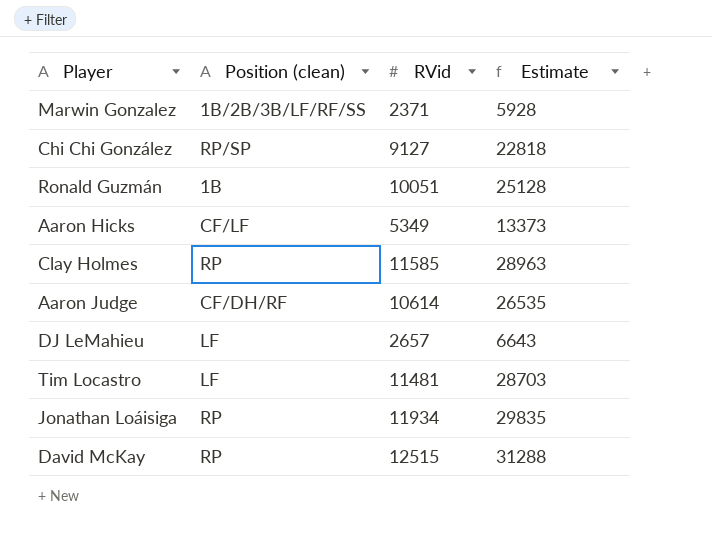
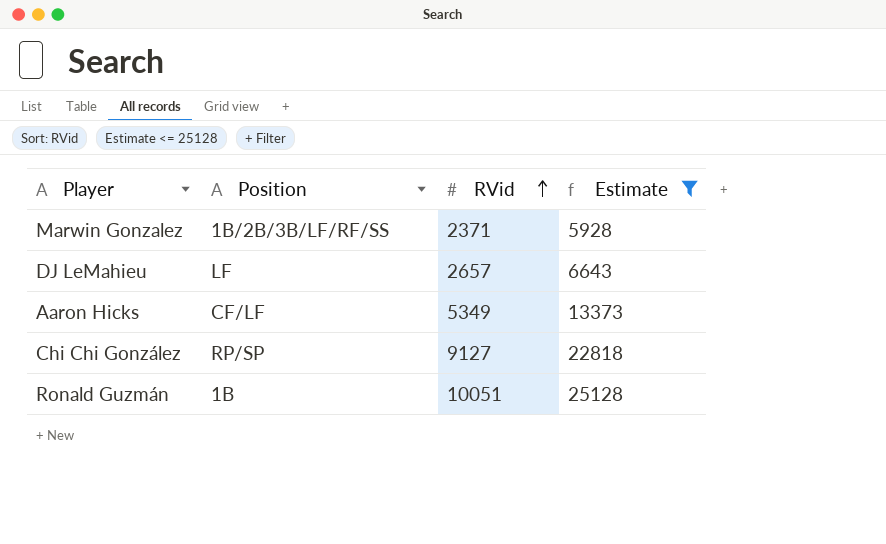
filter: none -> Estimate <= 25128
row order: none -> RVid ascending
column name: Position (clean) -> Position

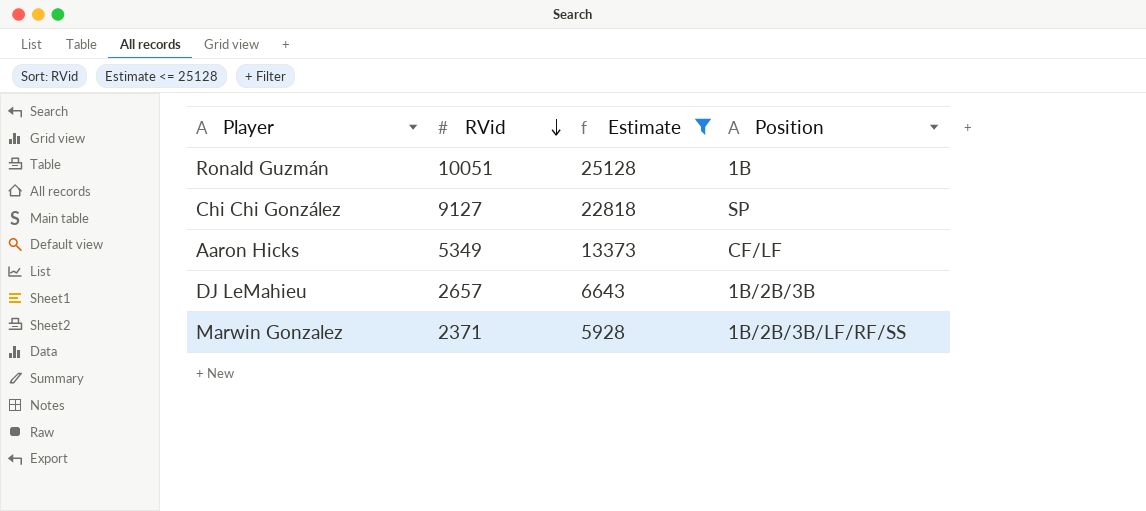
row order: RVid ascending -> RVid descending
column Position | position: 2 -> 4
Chi Chi González | Position: RP/SP -> SP
DJ LeMahieu | Position: LF -> 1B/2B/3B

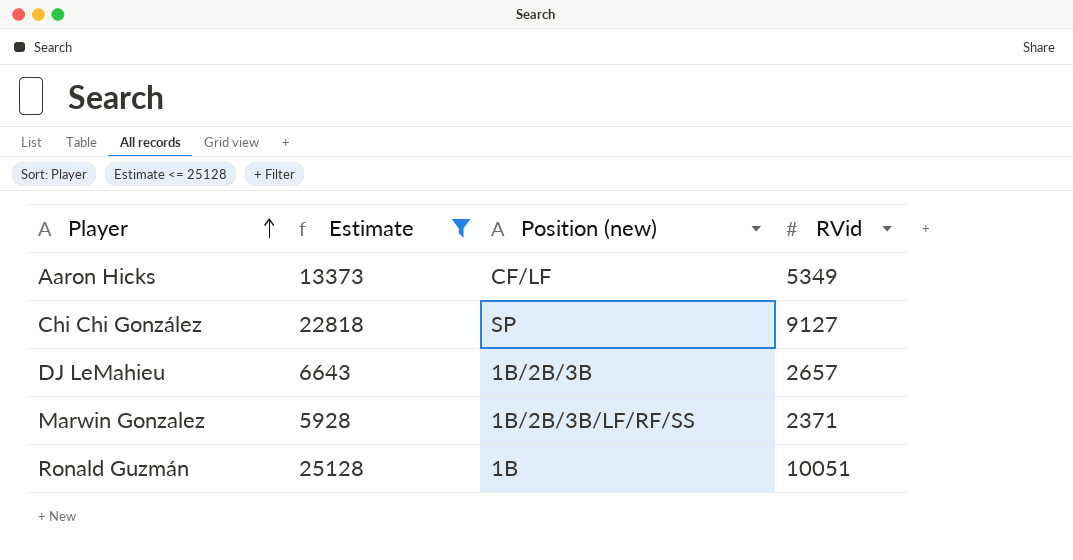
row order: RVid descending -> Player ascending
column name: Position -> Position (new)
column RVid | position: 2 -> 4

